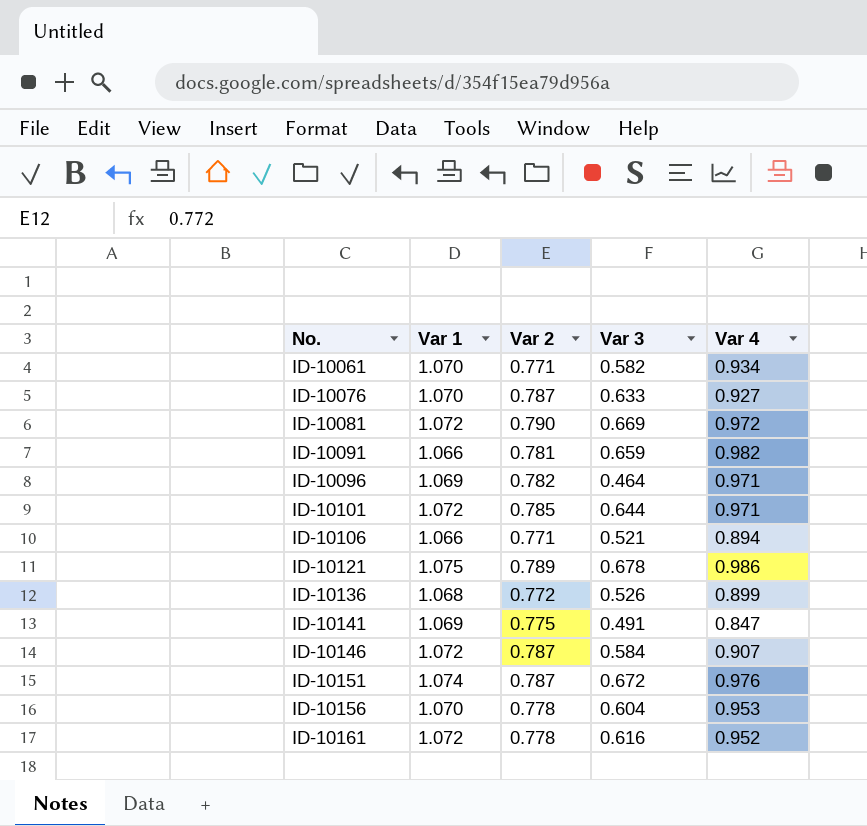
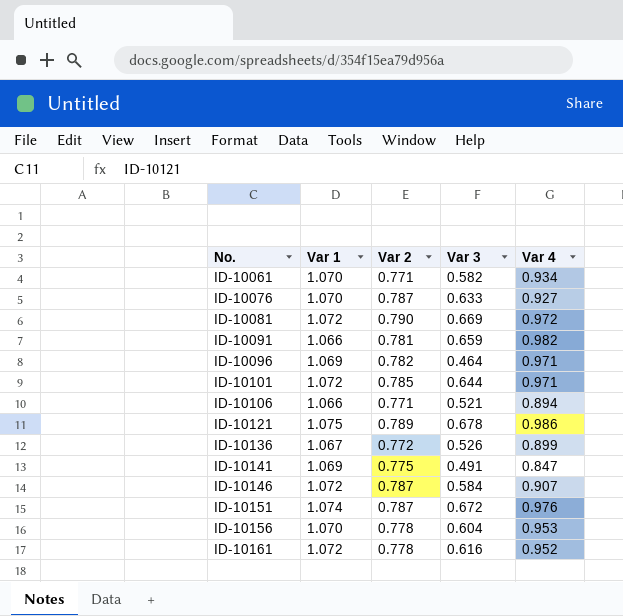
ID-10136 | Var 1: 1.068 -> 1.067

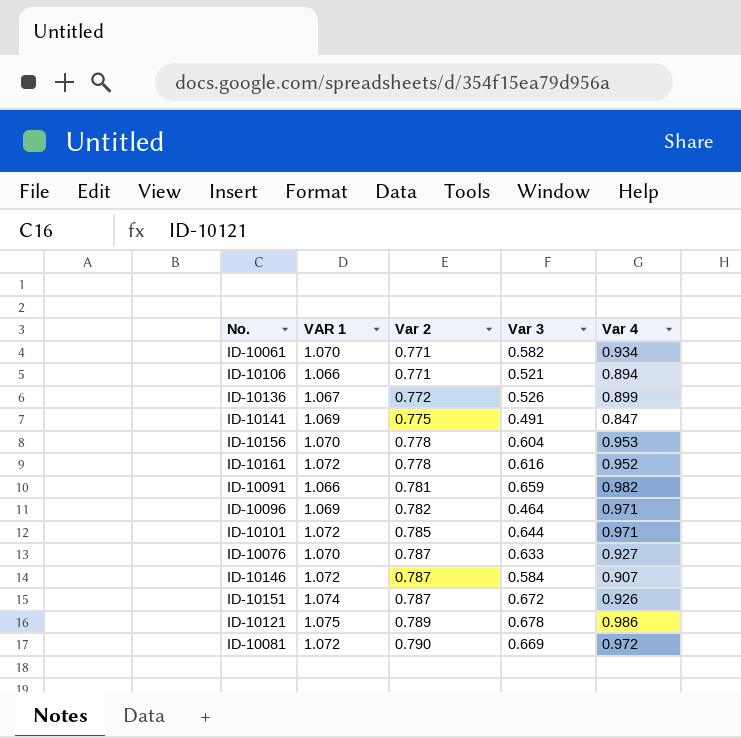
row order: No. ascending -> Var 2 ascending
column name: Var 1 -> VAR 1
ID-10151 | Var 4: 0.976 -> 0.926

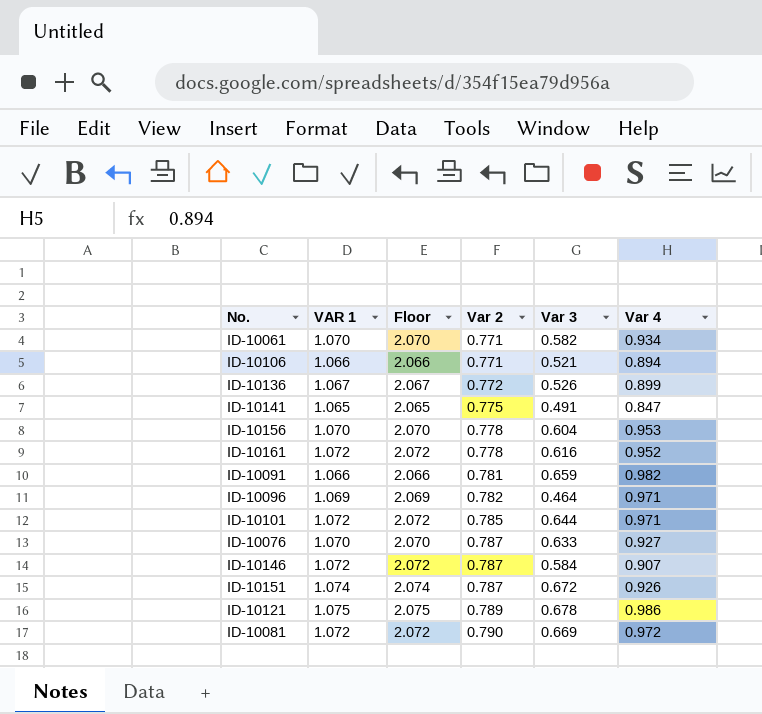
column Floor | formula: none -> [VAR 1] + 1
ID-10141 | VAR 1: 1.069 -> 1.065

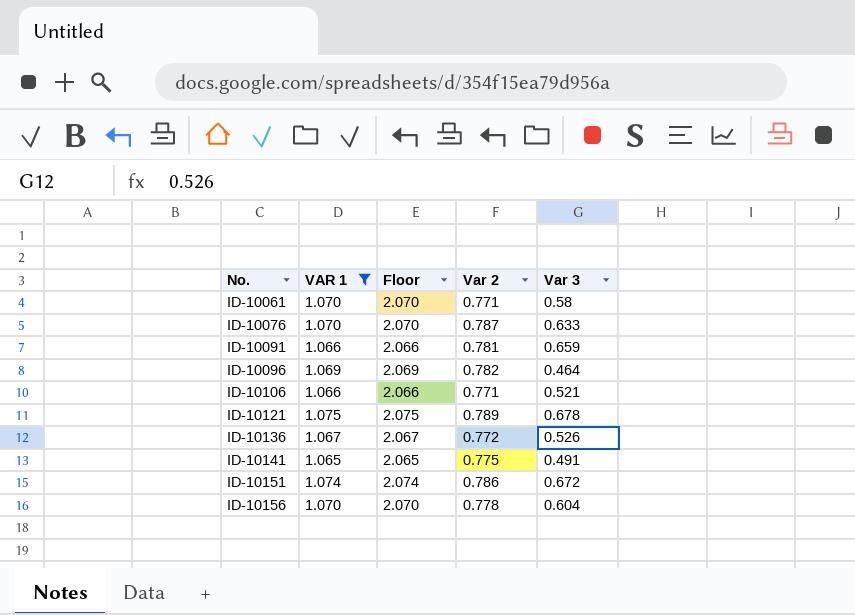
filter: none -> VAR 1 != 1.072
row order: Var 2 ascending -> No. ascending
column Var 4 | position: 6 -> none
ID-10061 | Var 3: 0.582 -> 0.58
ID-10151 | Var 2: 0.787 -> 0.786

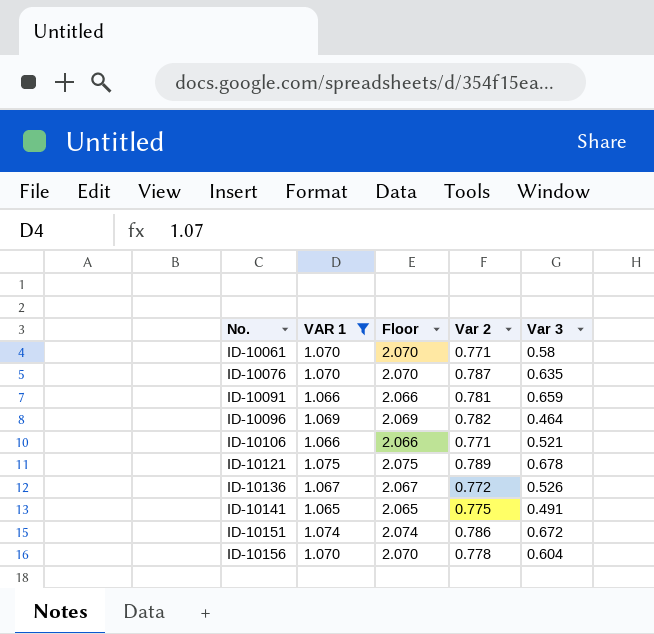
ID-10076 | Var 3: 0.633 -> 0.635

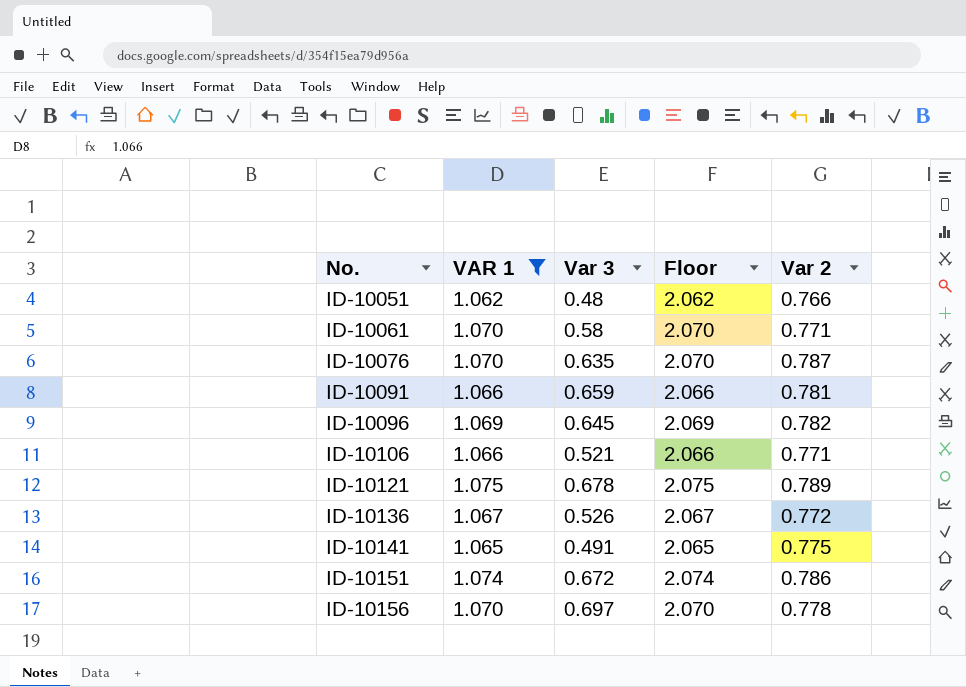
column Var 3 | position: 5 -> 3
row ID-10051: none -> 1.062 | 0.48 | 2.062 | 0.766
ID-10096 | Var 3: 0.464 -> 0.645
ID-10156 | Var 3: 0.604 -> 0.697

